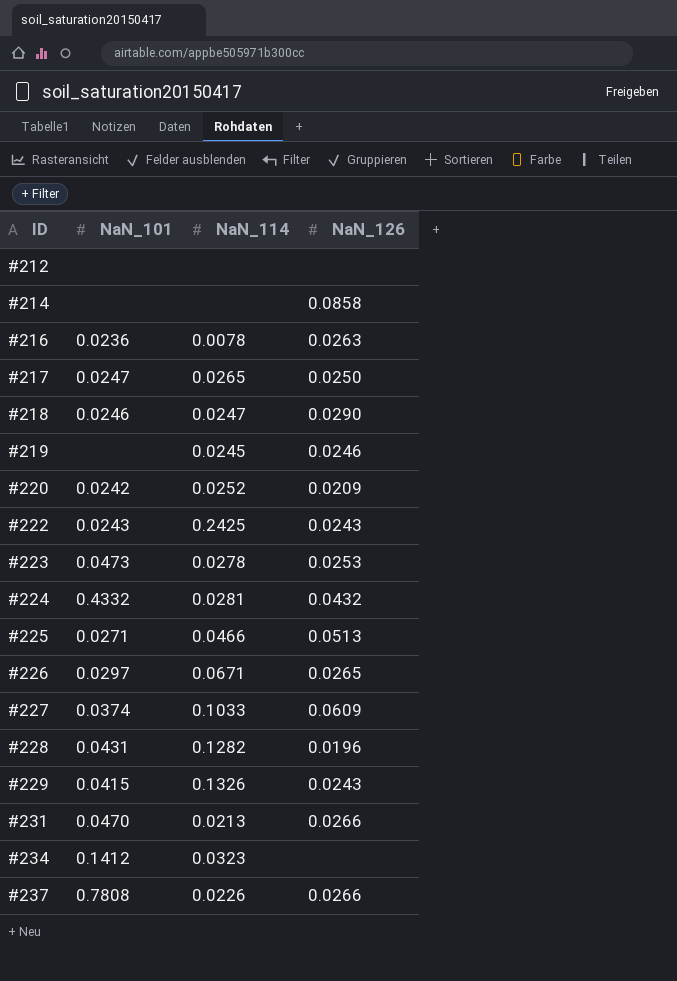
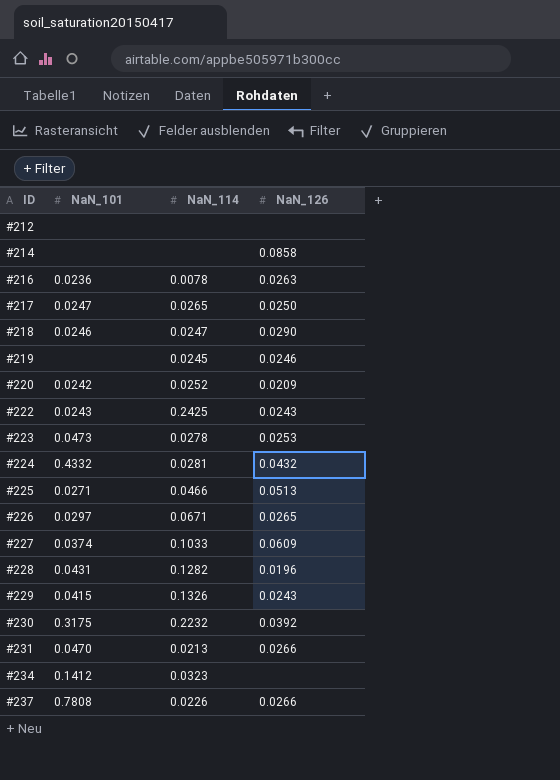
row #230: none -> 0.3175 | 0.2232 | 0.0392

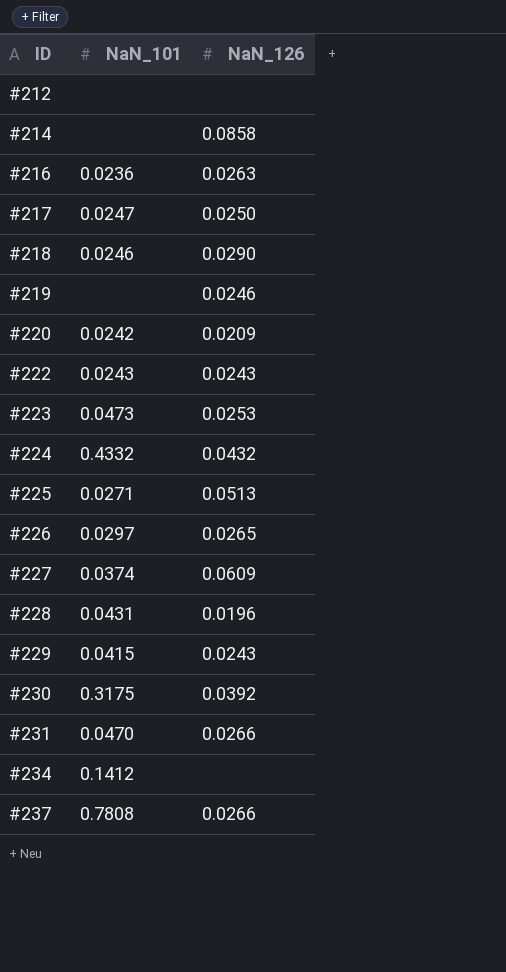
column NaN_114 | position: 3 -> none

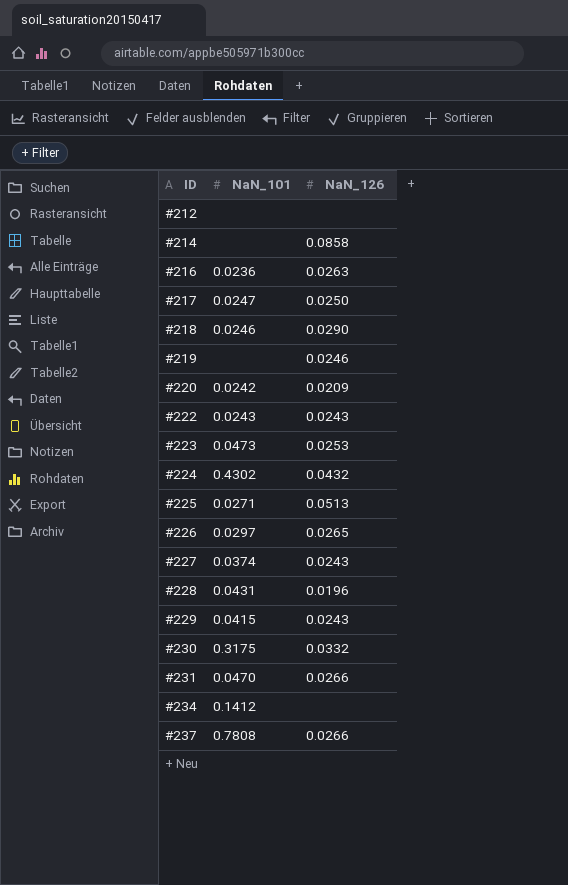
#224 | NaN_101: 0.4332 -> 0.4302
#227 | NaN_126: 0.0609 -> 0.0243
#230 | NaN_126: 0.0392 -> 0.0332

